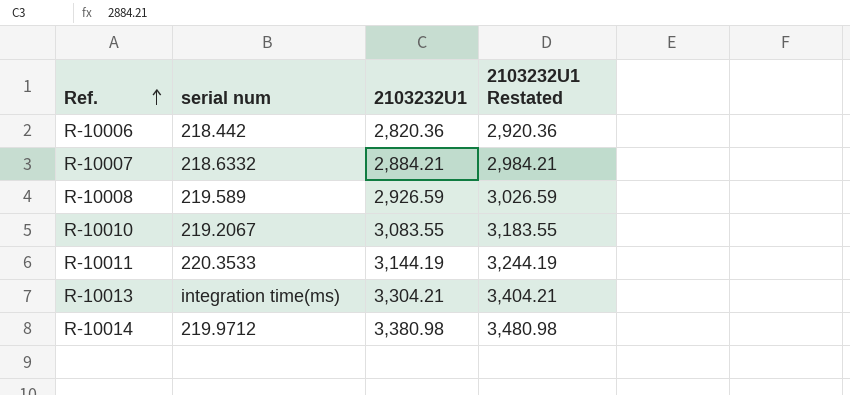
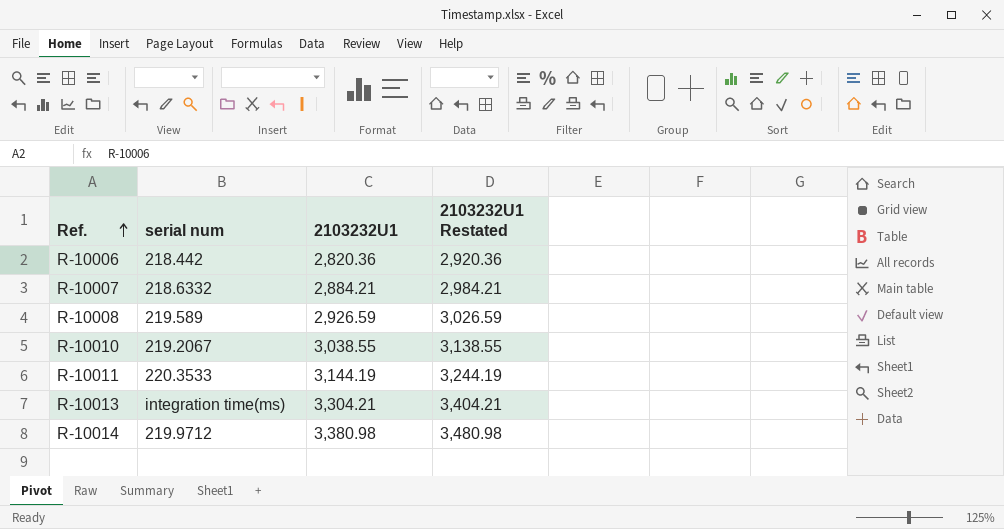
R-10010 | 2103232U1: 3,083.55 -> 3,038.55
R-10010 | 2103232U1 Restated: 3,183.55 -> 3,138.55

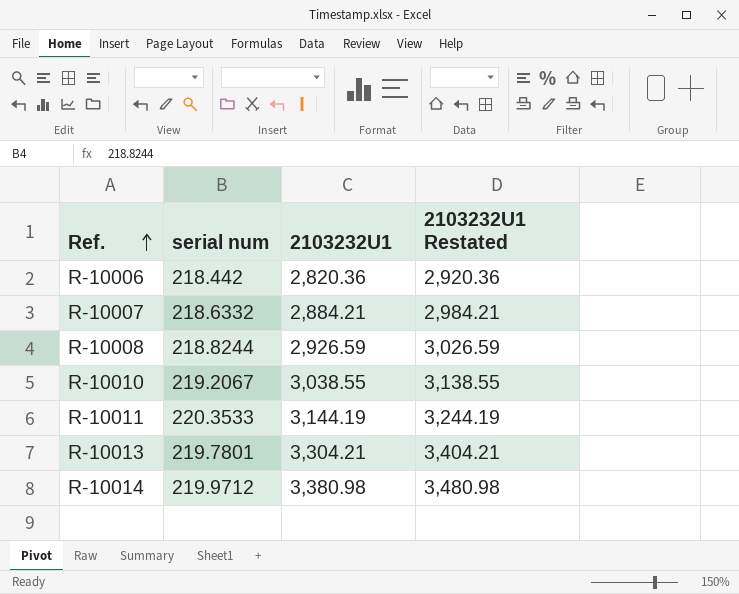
R-10008 | serial num: 219.589 -> 218.8244
R-10013 | serial num: integration time(ms) -> 219.7801

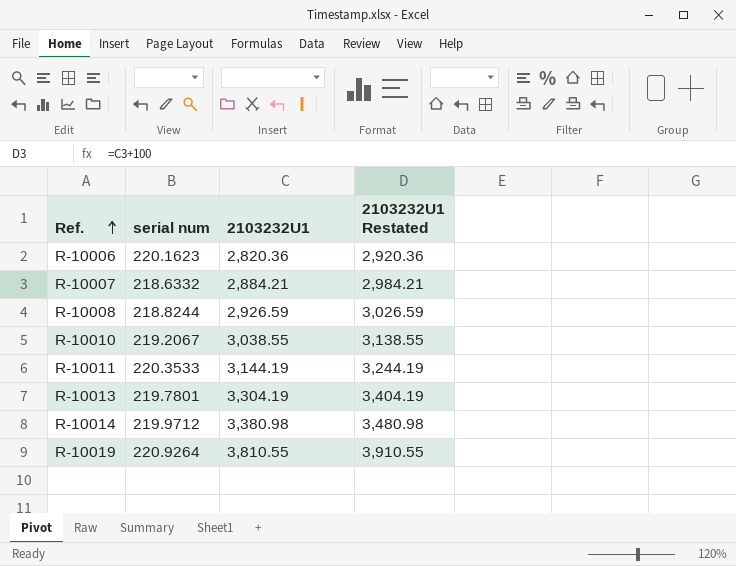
R-10006 | serial num: 218.442 -> 220.1623
R-10013 | 2103232U1: 3,304.21 -> 3,304.19
R-10013 | 2103232U1 Restated: 3,404.21 -> 3,404.19
row R-10019: none -> 220.9264 | 3,810.55 | 3,910.55

